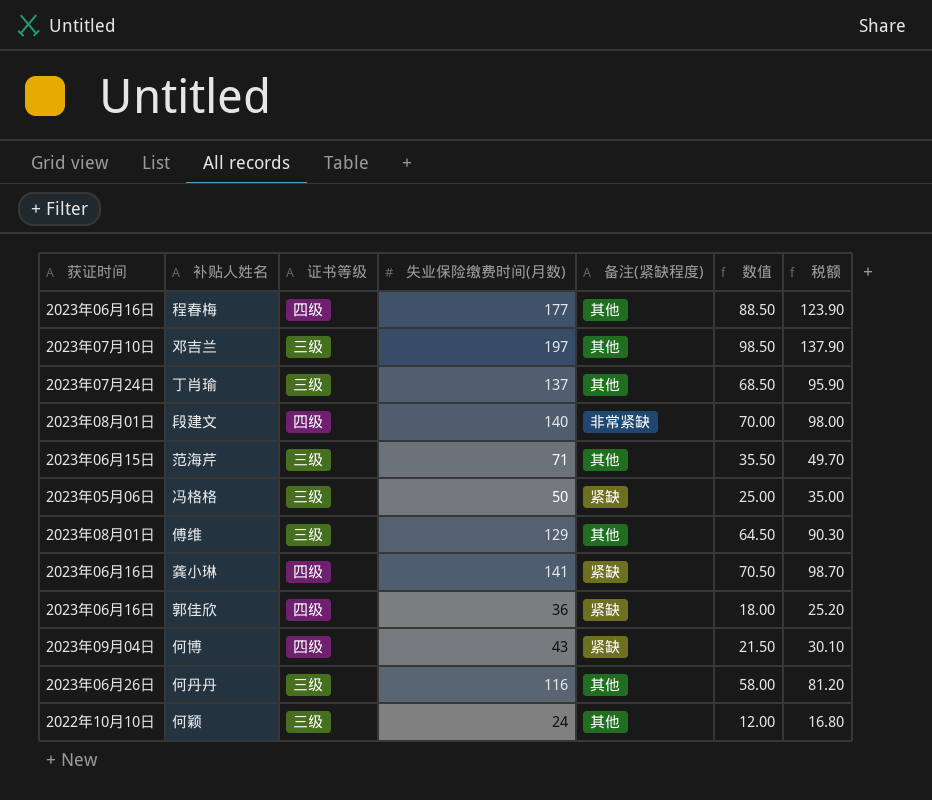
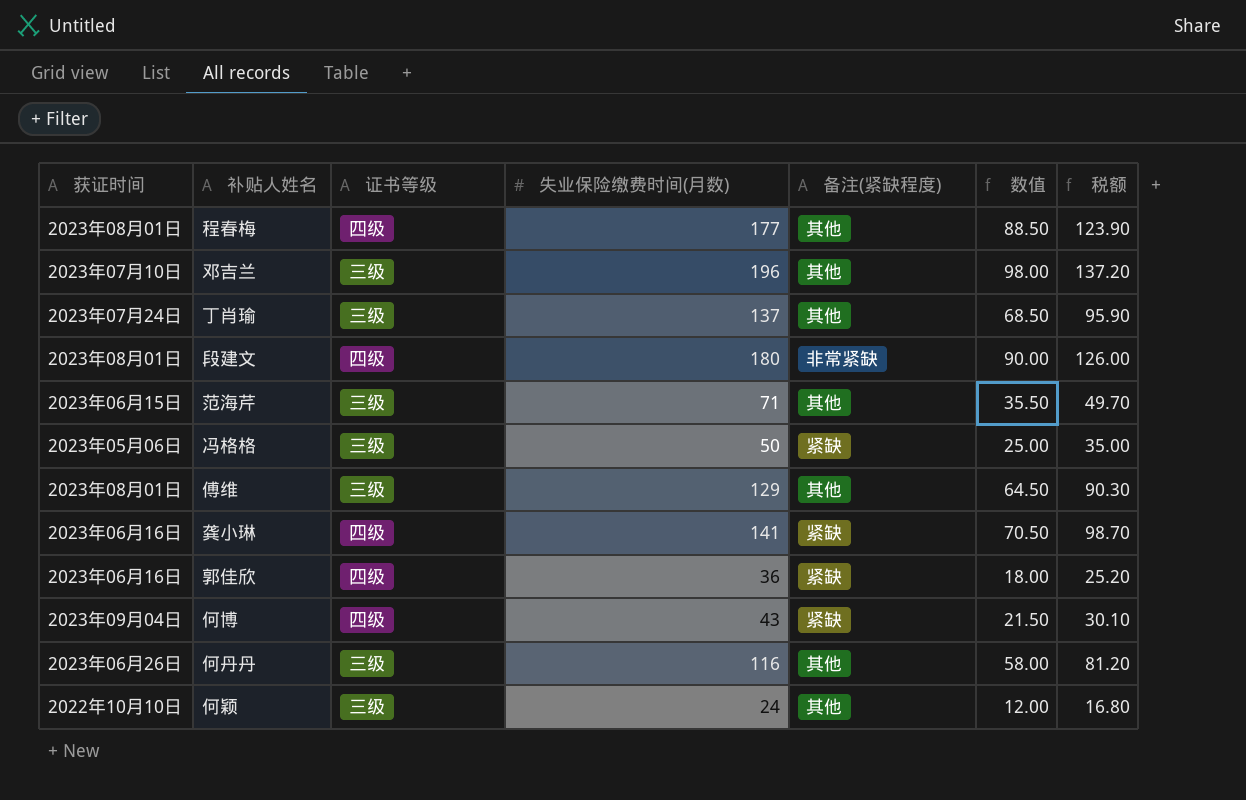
程春梅 | 获证时间: 2023年06月16日 -> 2023年08月01日
邓吉兰 | 失业保险缴费时间(月数): 197 -> 196
邓吉兰 | 数值: 98.50 -> 98.00
邓吉兰 | 税额: 137.90 -> 137.20
段建文 | 失业保险缴费时间(月数): 140 -> 180
段建文 | 数值: 70.00 -> 90.00
段建文 | 税额: 98.00 -> 126.00

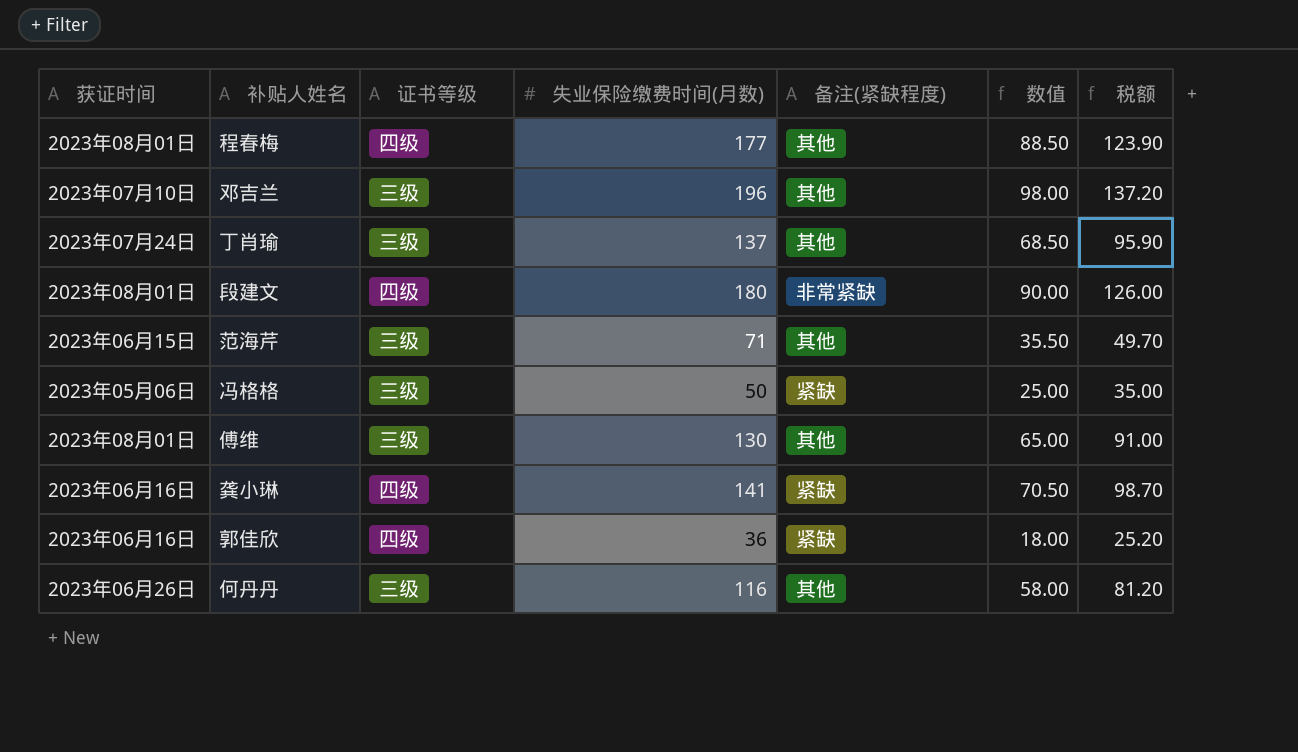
row 何博: 2023年09月04日 | 四级 | 43 | 紧缺 | 21.50 | 30.10 -> none
row 何颖: 2022年10月10日 | 三级 | 24 | 其他 | 12.00 | 16.80 -> none
傅维 | 失业保险缴费时间(月数): 129 -> 130
傅维 | 数值: 64.50 -> 65.00
傅维 | 税额: 90.30 -> 91.00

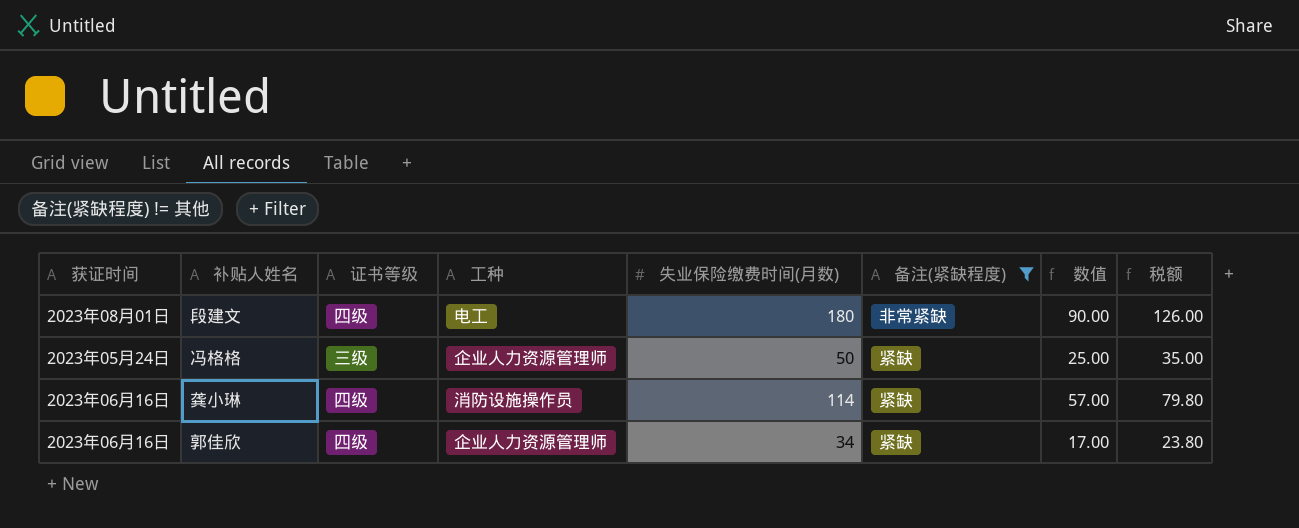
filter: none -> 备注(紧缺程度) != 其他
column 工种 | position: none -> 4
冯格格 | 获证时间: 2023年05月06日 -> 2023年05月24日
龚小琳 | 失业保险缴费时间(月数): 141 -> 114
龚小琳 | 数值: 70.50 -> 57.00
龚小琳 | 税额: 98.70 -> 79.80
郭佳欣 | 失业保险缴费时间(月数): 36 -> 34
郭佳欣 | 数值: 18.00 -> 17.00
郭佳欣 | 税额: 25.20 -> 23.80

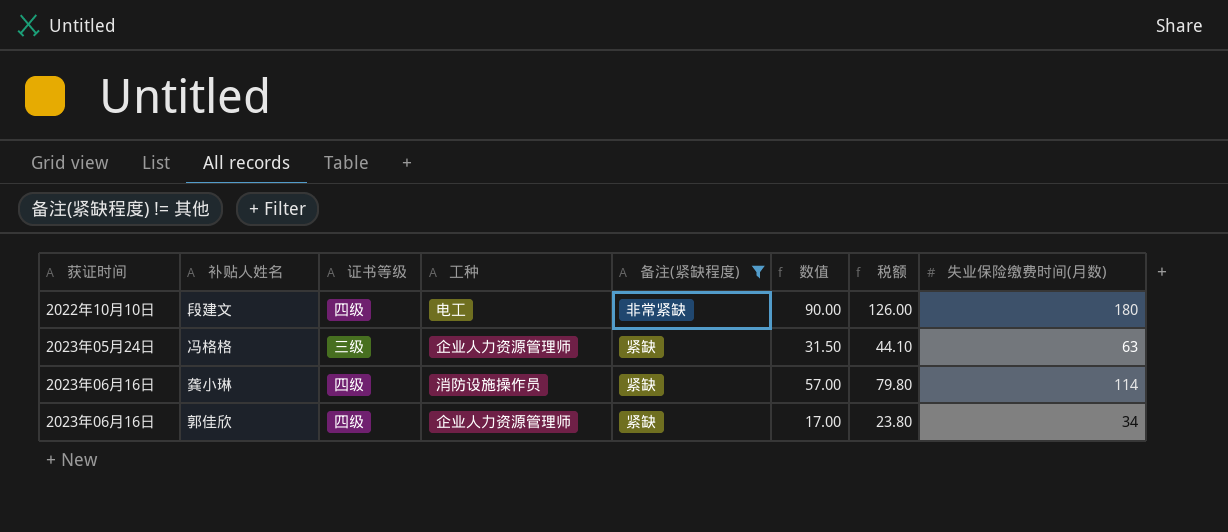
column 失业保险缴费时间(月数) | position: 5 -> 8
段建文 | 获证时间: 2023年08月01日 -> 2022年10月10日
冯格格 | 数值: 25.00 -> 31.50
冯格格 | 税额: 35.00 -> 44.10
冯格格 | 失业保险缴费时间(月数): 50 -> 63

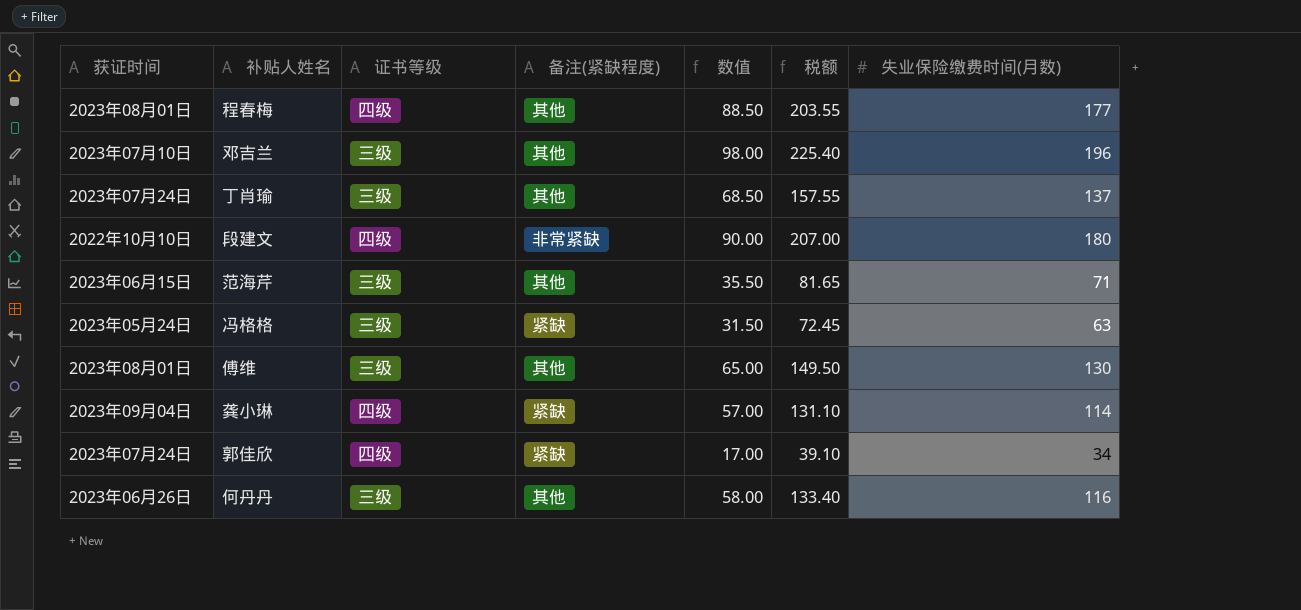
filter: 备注(紧缺程度) != 其他 -> none
column 工种 | position: 4 -> none
column 税额 | formula: [失业保险缴费时间(月数)] * 0.7 -> [失业保险缴费时间(月数)] * 1.15
龚小琳 | 获证时间: 2023年06月16日 -> 2023年09月04日
郭佳欣 | 获证时间: 2023年06月16日 -> 2023年07月24日

